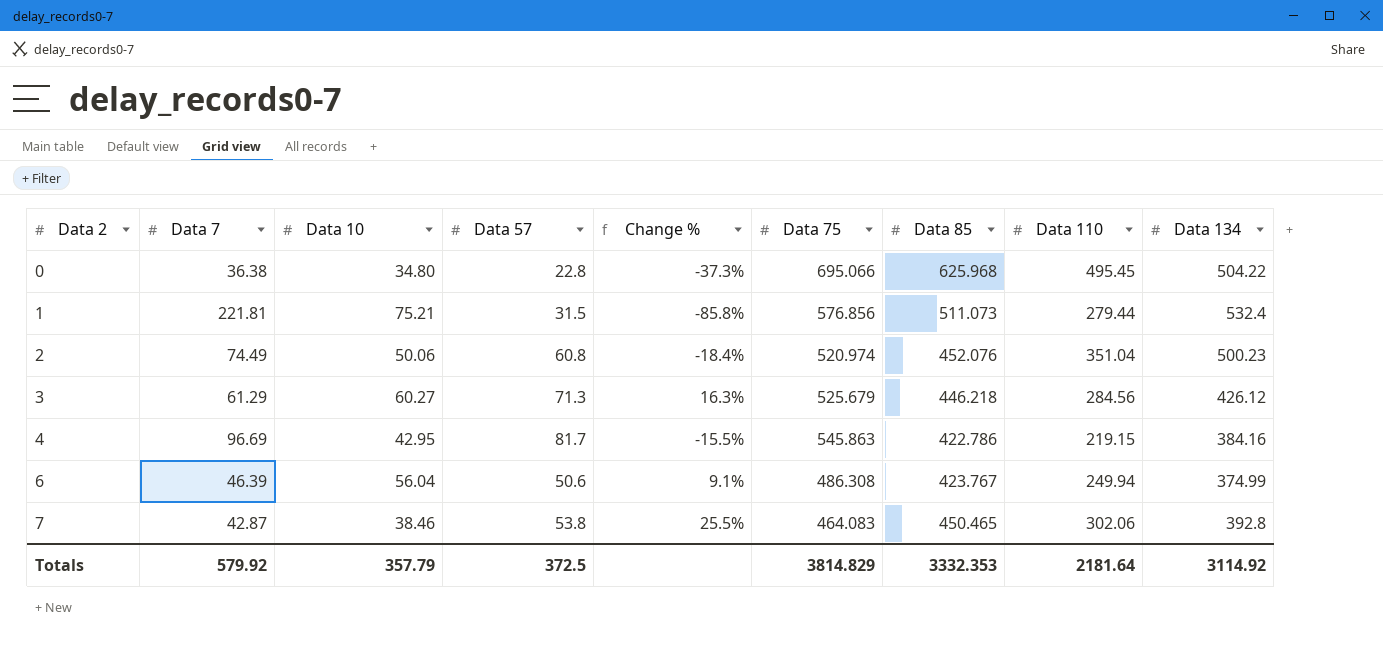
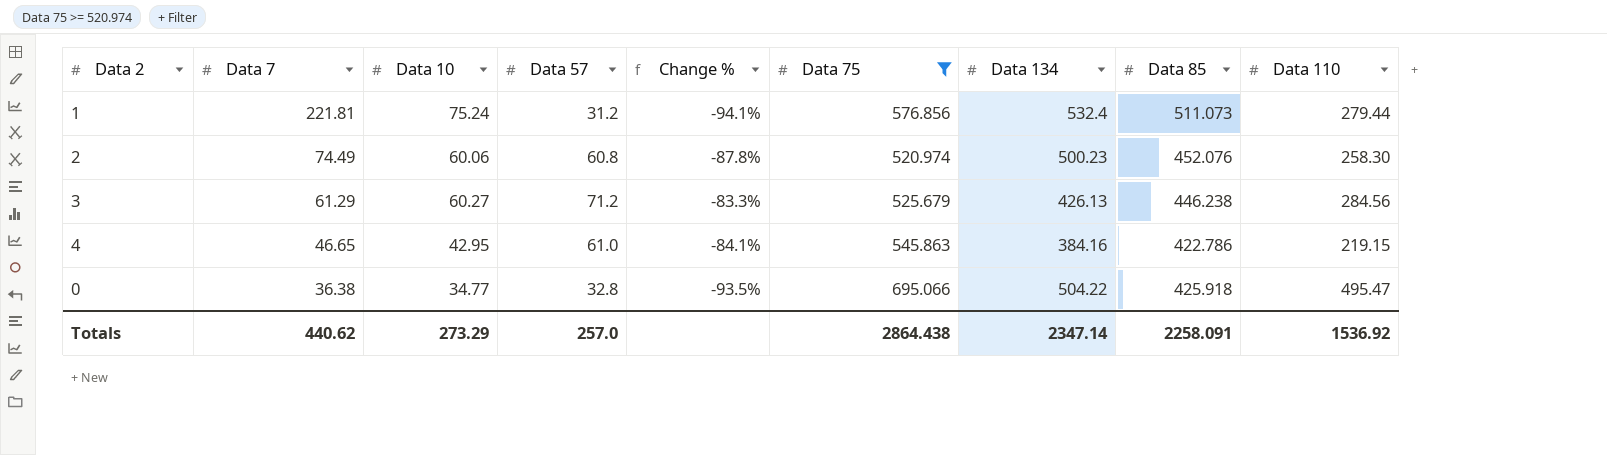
filter: none -> Data 75 >= 520.974
row order: Data 2 ascending -> Data 7 descending
column Change % | formula: ([Data 57] - [Data 7]) / [Data 7] -> ([Data 57] - [Data 134]) / [Data 134]
column Data 134 | position: 9 -> 7
1 | Data 10: 75.21 -> 75.24
1 | Data 57: 31.5 -> 31.2
2 | Data 10: 50.06 -> 60.06
2 | Data 110: 351.04 -> 258.30
3 | Data 57: 71.3 -> 71.2
3 | Data 134: 426.12 -> 426.13
3 | Data 85: 446.218 -> 446.238
4 | Data 7: 96.69 -> 46.65
4 | Data 57: 81.7 -> 61.0
0 | Data 10: 34.80 -> 34.77
0 | Data 57: 22.8 -> 32.8
0 | Data 85: 625.968 -> 425.918
0 | Data 110: 495.45 -> 495.47
Totals | Data 7: 579.92 -> 440.62
Totals | Data 10: 357.79 -> 273.29
Totals | Data 57: 372.5 -> 257.0
Totals | Data 75: 3814.829 -> 2864.438
Totals | Data 134: 3114.92 -> 2347.14
Totals | Data 85: 3332.353 -> 2258.091
Totals | Data 110: 2181.64 -> 1536.92

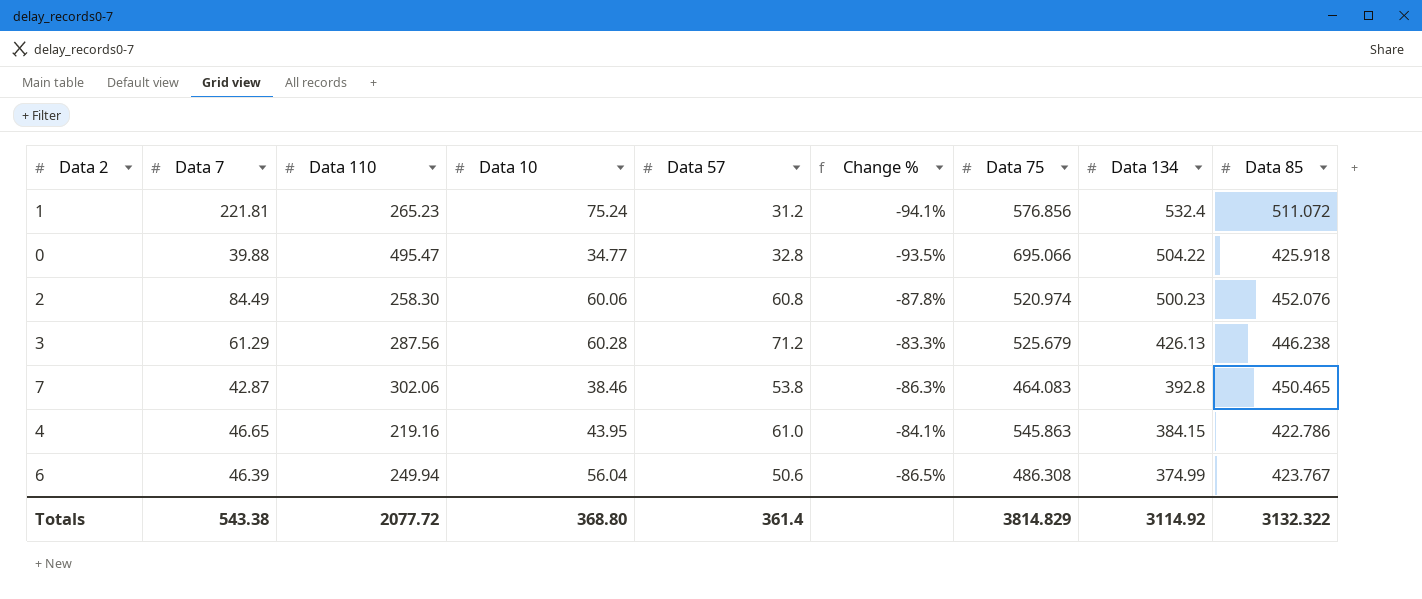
filter: Data 75 >= 520.974 -> none
row order: Data 7 descending -> Data 134 descending
column Data 110 | position: 9 -> 3
1 | Data 110: 279.44 -> 265.23
1 | Data 85: 511.073 -> 511.072
0 | Data 7: 36.38 -> 39.88
2 | Data 7: 74.49 -> 84.49
3 | Data 110: 284.56 -> 287.56
3 | Data 10: 60.27 -> 60.28
4 | Data 110: 219.15 -> 219.16
4 | Data 10: 42.95 -> 43.95
4 | Data 134: 384.16 -> 384.15
Totals | Data 7: 440.62 -> 543.38
Totals | Data 110: 1536.92 -> 2077.72
Totals | Data 10: 273.29 -> 368.80
Totals | Data 57: 257.0 -> 361.4
Totals | Data 75: 2864.438 -> 3814.829
Totals | Data 134: 2347.14 -> 3114.92
Totals | Data 85: 2258.091 -> 3132.322

